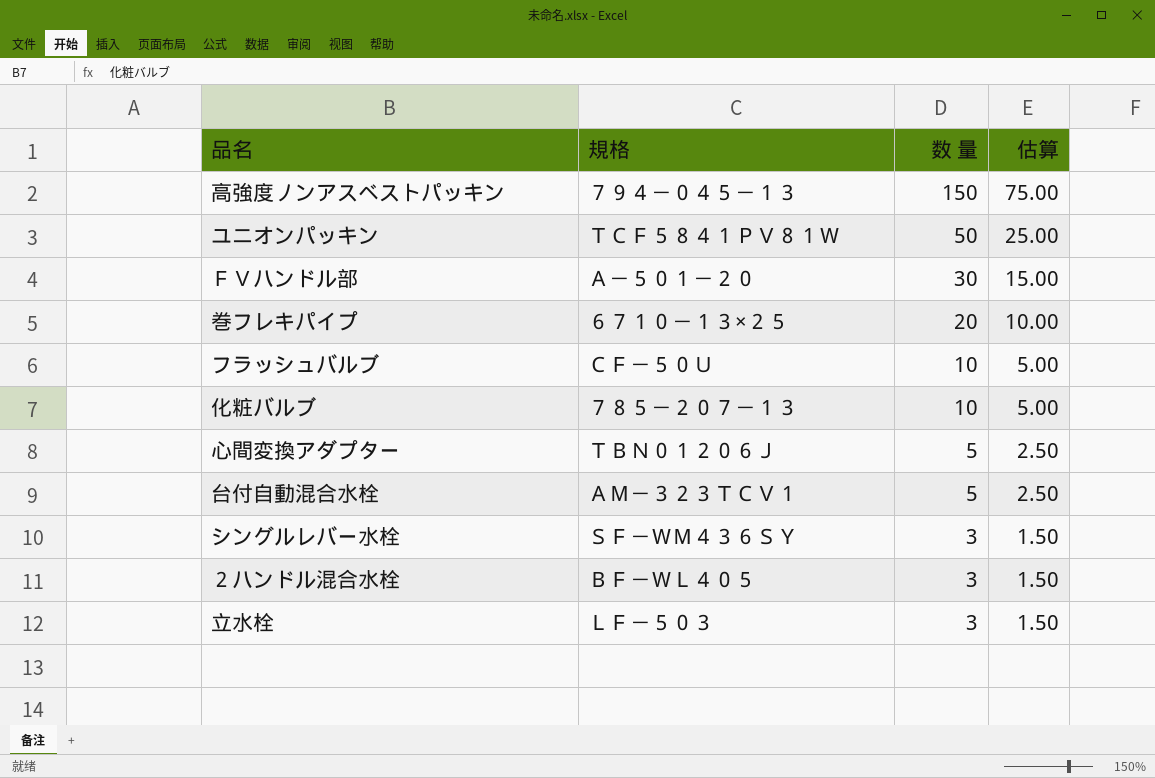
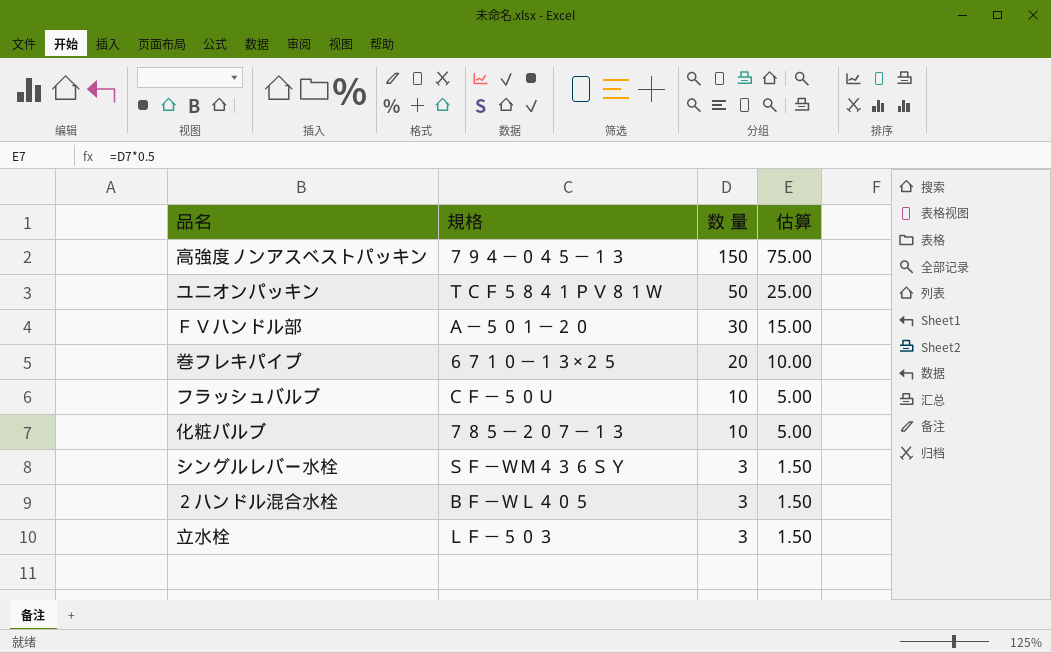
row 心間変換アダプター: ＴＢＮ０１２０６Ｊ | 5 | 2.50 -> none
row 台付自動混合水栓: ＡＭ－３２３ＴＣＶ１ | 5 | 2.50 -> none

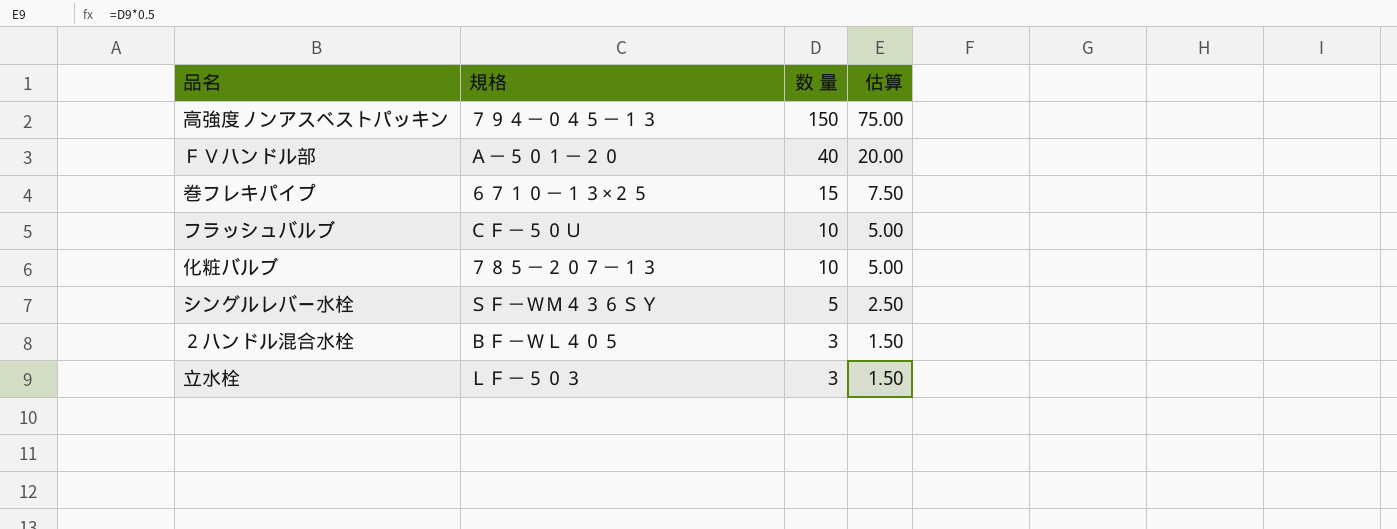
row ユニオンパッキン: ＴＣＦ５８４１ＰＶ８１Ｗ | 50 | 25.00 -> none
ＦＶハンドル部 | 数 量: 30 -> 40
ＦＶハンドル部 | 估算: 15.00 -> 20.00
巻フレキパイプ | 数 量: 20 -> 15
巻フレキパイプ | 估算: 10.00 -> 7.50
シングルレバー水栓 | 数 量: 3 -> 5
シングルレバー水栓 | 估算: 1.50 -> 2.50

